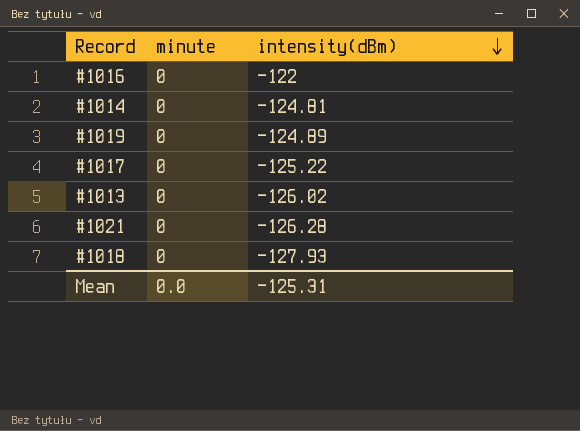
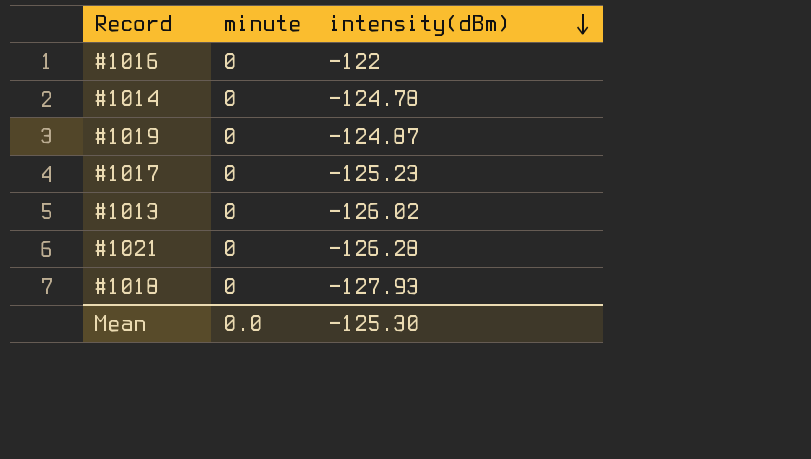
#1014 | intensity(dBm): -124.81 -> -124.78
#1019 | intensity(dBm): -124.89 -> -124.87
#1017 | intensity(dBm): -125.22 -> -125.23
Mean | intensity(dBm): -125.31 -> -125.30

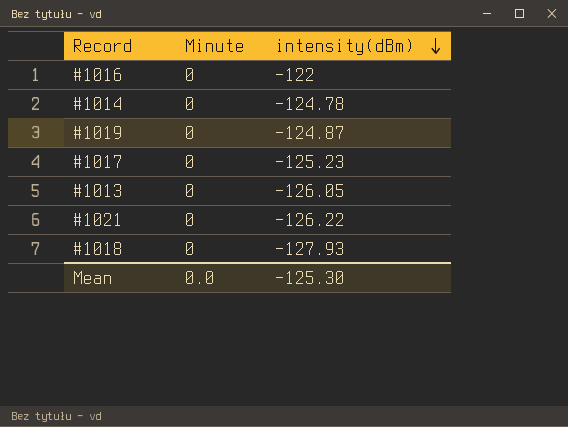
column name: minute -> Minute
#1013 | intensity(dBm): -126.02 -> -126.05
#1021 | intensity(dBm): -126.28 -> -126.22

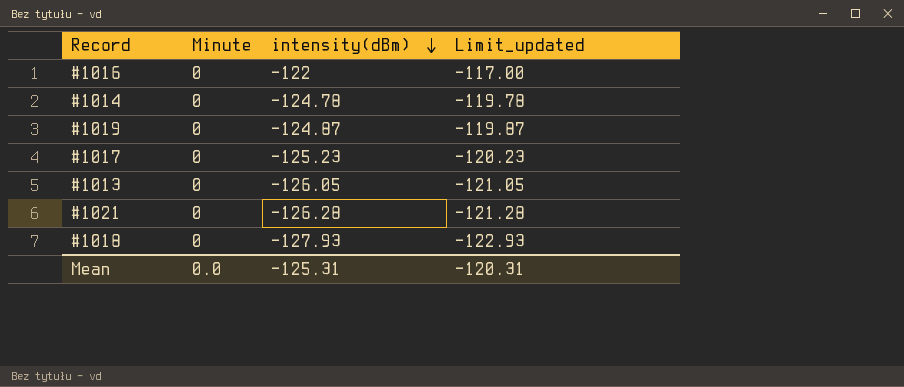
column Limit_updated | formula: none -> [intensity(dBm)] + 5
#1021 | intensity(dBm): -126.22 -> -126.28
Mean | intensity(dBm): -125.30 -> -125.31

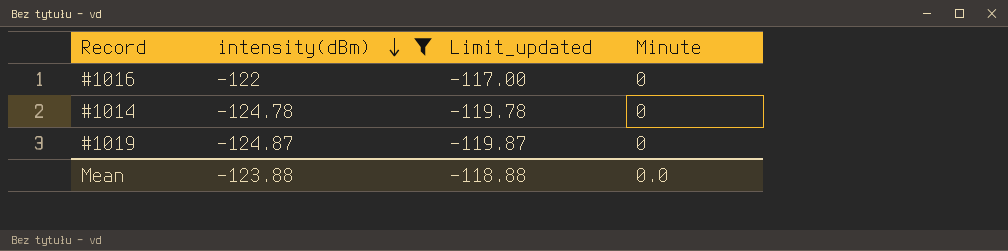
filter: none -> intensity(dBm) >= -124.87
column Minute | position: 2 -> 4
Mean | intensity(dBm): -125.31 -> -123.88
Mean | Limit_updated: -120.31 -> -118.88

